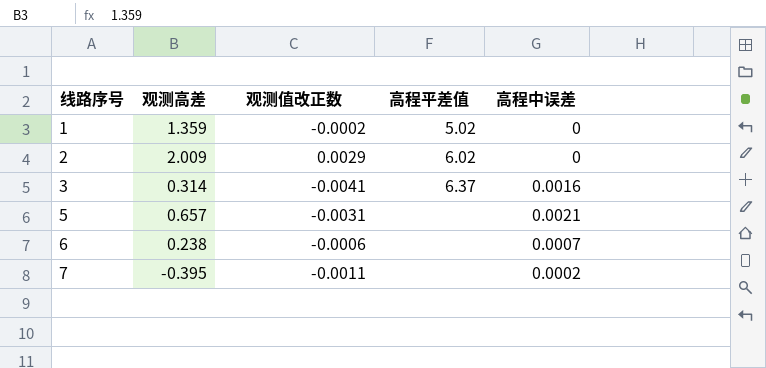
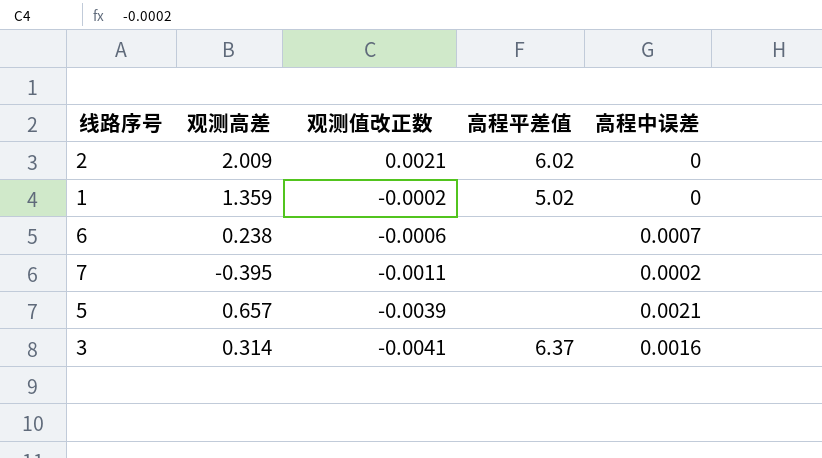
row order: 线路序号 ascending -> 观测值改正数 descending
2 | 观测值改正数: 0.0029 -> 0.0021
5 | 观测值改正数: -0.0031 -> -0.0039

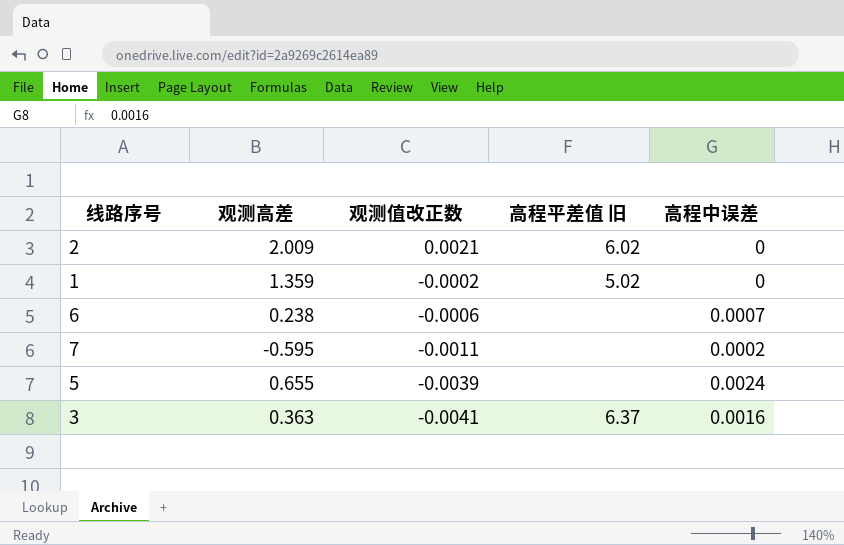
column name: 高程平差值 -> 高程平差值 旧
7 | 观测高差: -0.395 -> -0.595
5 | 观测高差: 0.657 -> 0.655
5 | 高程中误差: 0.0021 -> 0.0024
3 | 观测高差: 0.314 -> 0.363

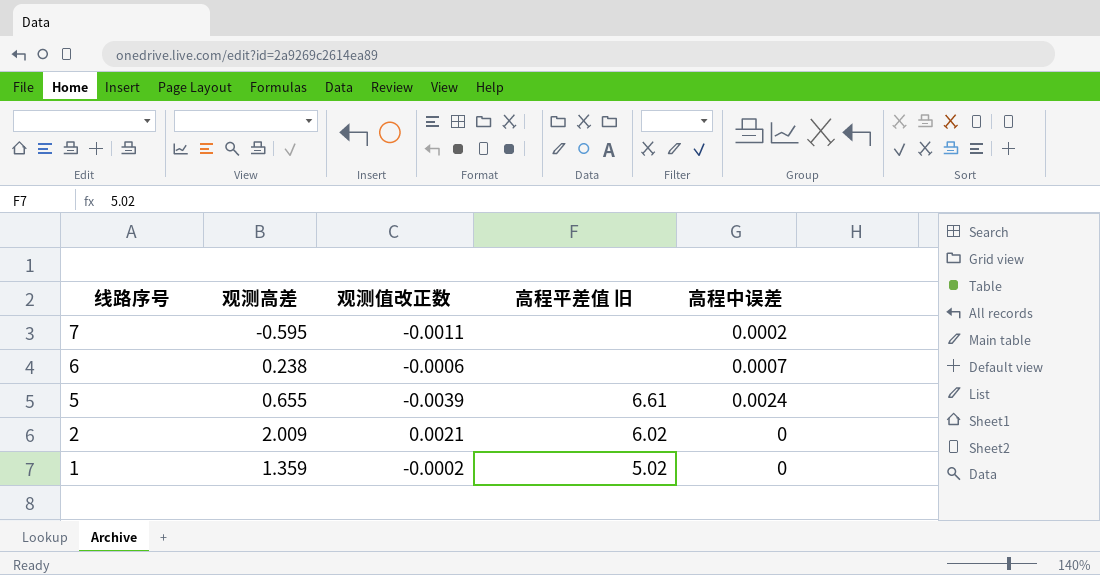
row order: 观测值改正数 descending -> 线路序号 descending
row 3: 0.363 | -0.0041 | 6.37 | 0.0016 -> none
5 | 高程平差值 旧: none -> 6.61

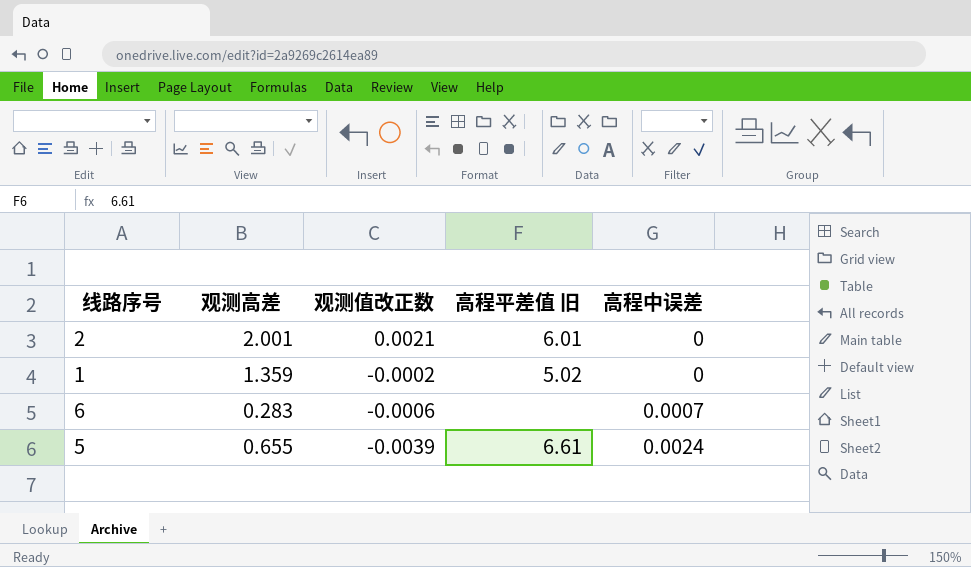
row order: 线路序号 descending -> 观测值改正数 descending
row 7: -0.595 | -0.0011 | none | 0.0002 -> none
2 | 观测高差: 2.009 -> 2.001
2 | 高程平差值 旧: 6.02 -> 6.01
6 | 观测高差: 0.238 -> 0.283

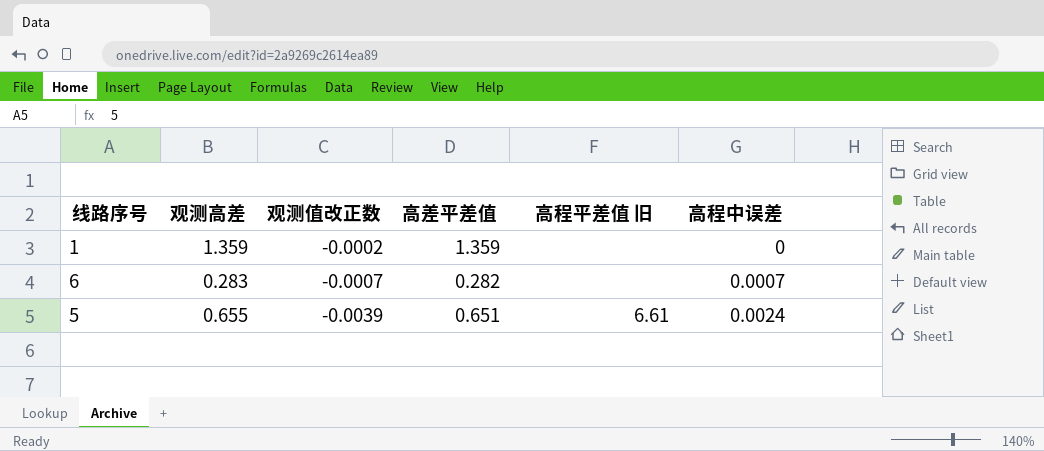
column 高差平差值 | formula: none -> [观测高差] + [观测值改正数]
row 2: 2.001 | 0.0021 | 6.01 | 0 -> none
1 | 高程平差值 旧: 5.02 -> none
6 | 观测值改正数: -0.0006 -> -0.0007

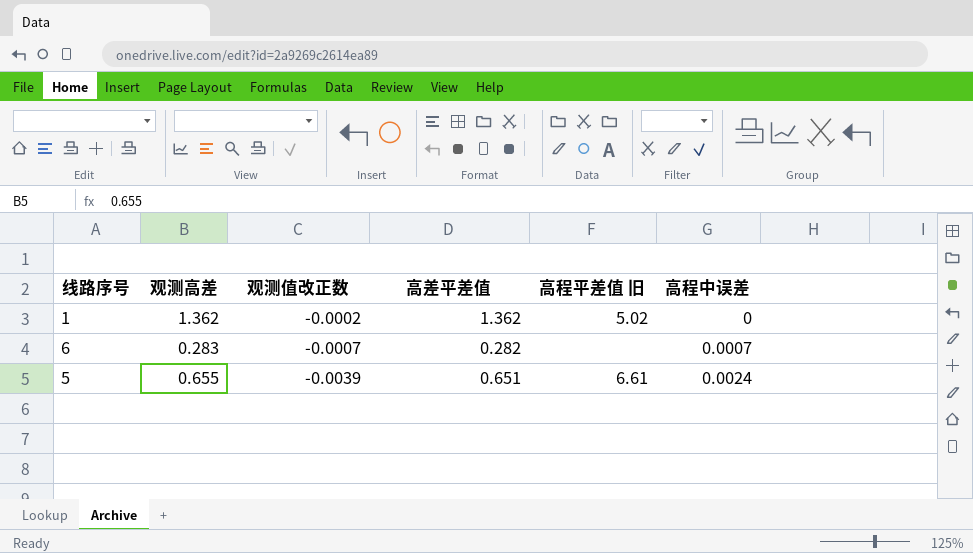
1 | 观测高差: 1.359 -> 1.362
1 | 高差平差值: 1.359 -> 1.362
1 | 高程平差值 旧: none -> 5.02

